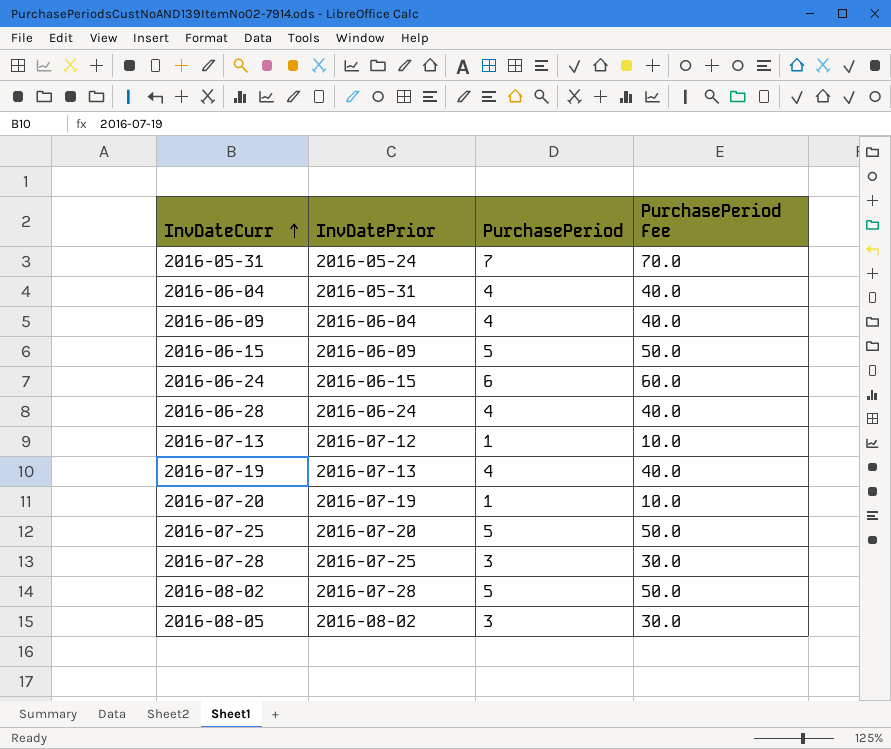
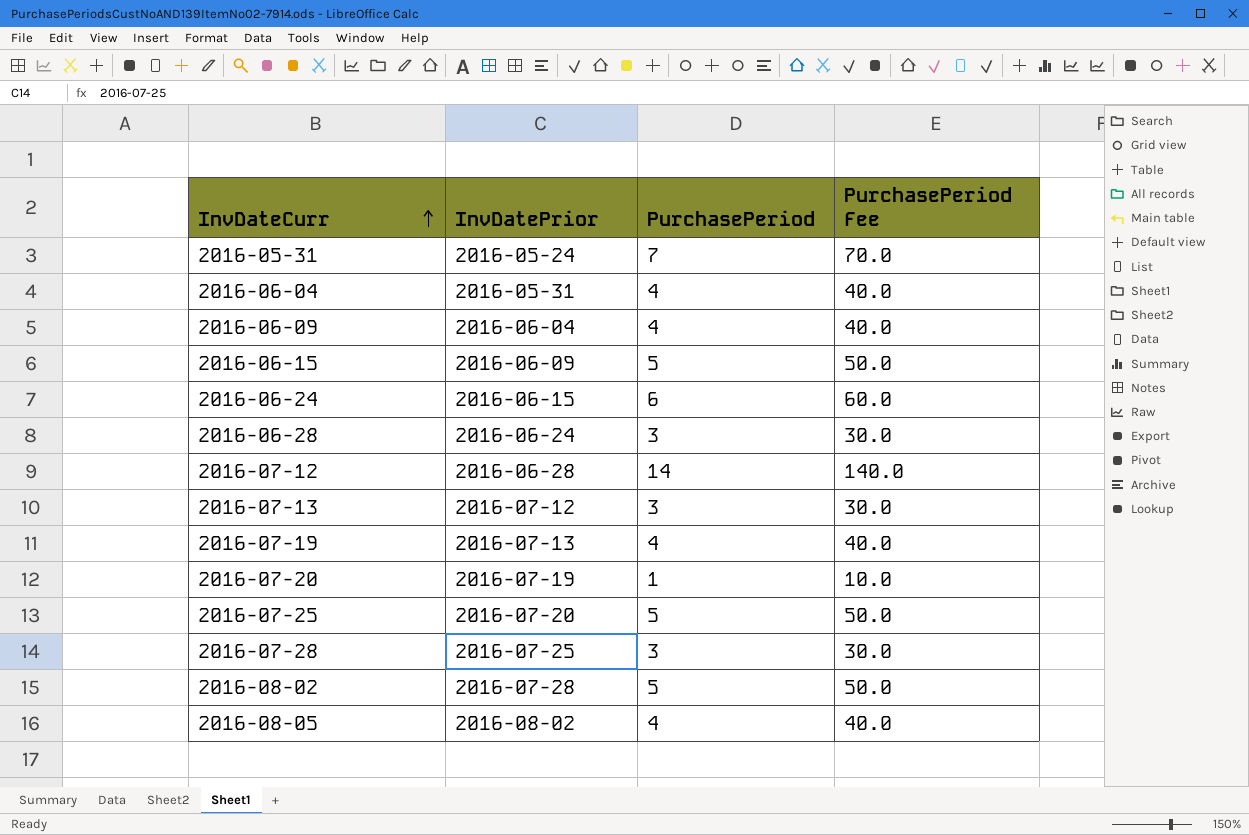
2016-06-28 | PurchasePeriod: 4 -> 3
2016-06-28 | PurchasePeriod Fee: 40.0 -> 30.0
row 2016-07-12: none -> 2016-06-28 | 14 | 140.0
2016-07-13 | PurchasePeriod: 1 -> 3
2016-07-13 | PurchasePeriod Fee: 10.0 -> 30.0
2016-08-05 | PurchasePeriod: 3 -> 4
2016-08-05 | PurchasePeriod Fee: 30.0 -> 40.0

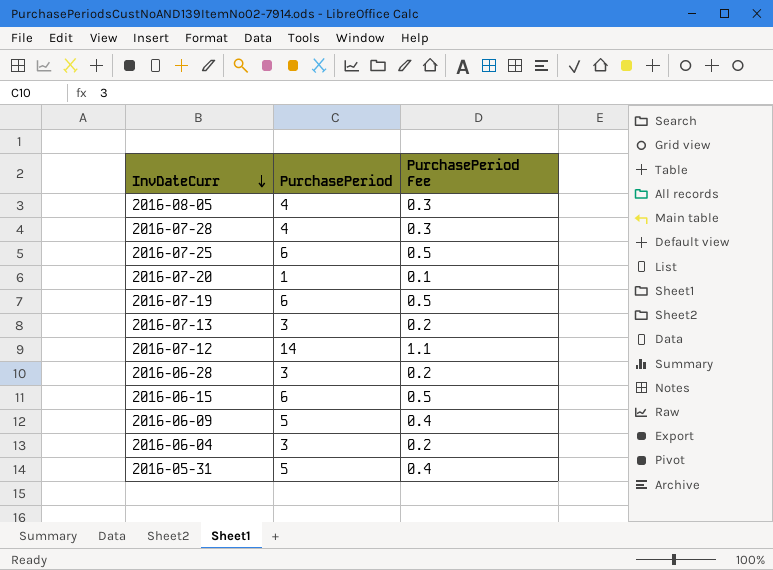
row order: InvDateCurr ascending -> InvDateCurr descending
column InvDatePrior | position: 2 -> none
column PurchasePeriod Fee | formula: [PurchasePeriod] * 10 -> [PurchasePeriod] * 0.08
row 2016-06-24: 2016-06-15 | 6 | 60.0 -> none
row 2016-08-02: 2016-07-28 | 5 | 50.0 -> none
2016-07-28 | PurchasePeriod: 3 -> 4
2016-07-25 | PurchasePeriod: 5 -> 6
2016-07-19 | PurchasePeriod: 4 -> 6
2016-06-15 | PurchasePeriod: 5 -> 6
2016-06-09 | PurchasePeriod: 4 -> 5
2016-06-04 | PurchasePeriod: 4 -> 3
2016-05-31 | PurchasePeriod: 7 -> 5

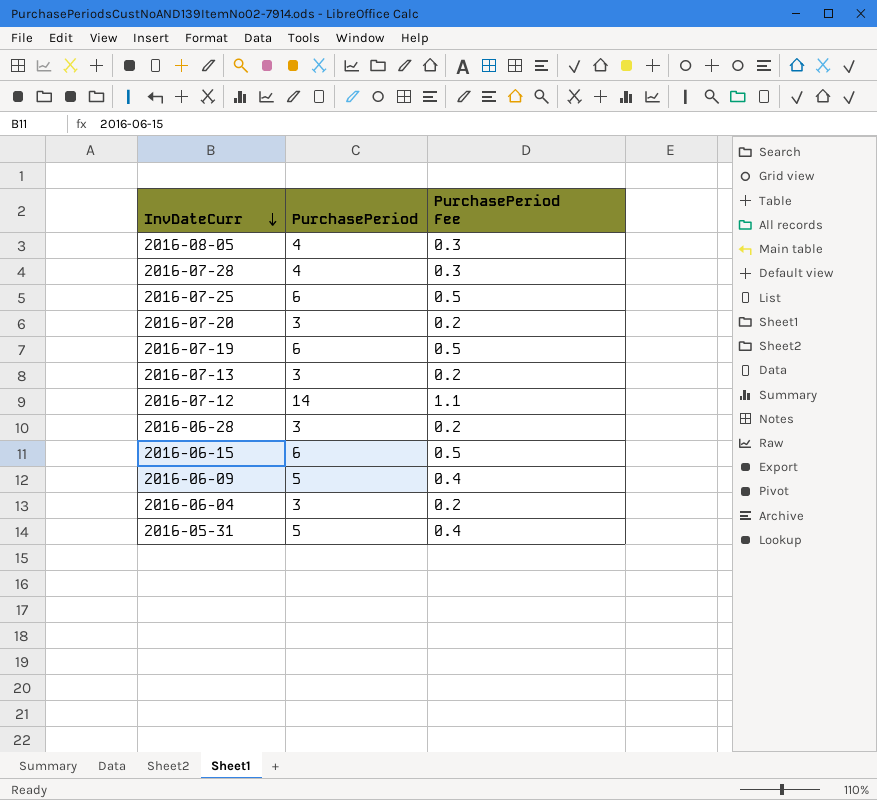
2016-07-20 | PurchasePeriod: 1 -> 3
2016-07-20 | PurchasePeriod Fee: 0.1 -> 0.2

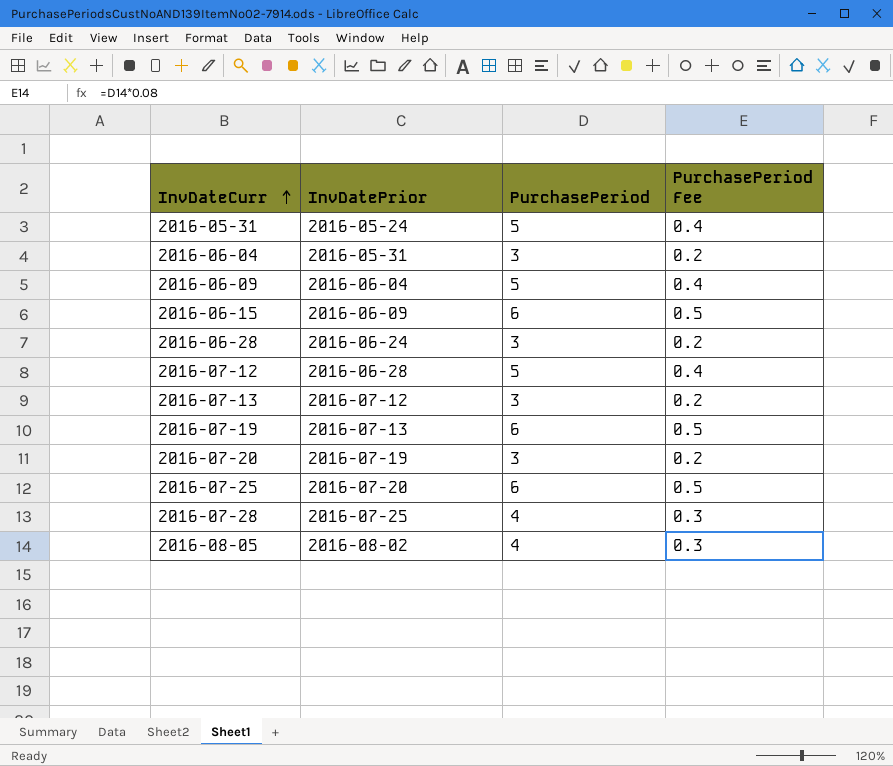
row order: InvDateCurr descending -> InvDateCurr ascending
column InvDatePrior | position: none -> 2
2016-07-12 | PurchasePeriod: 14 -> 5
2016-07-12 | PurchasePeriod Fee: 1.1 -> 0.4

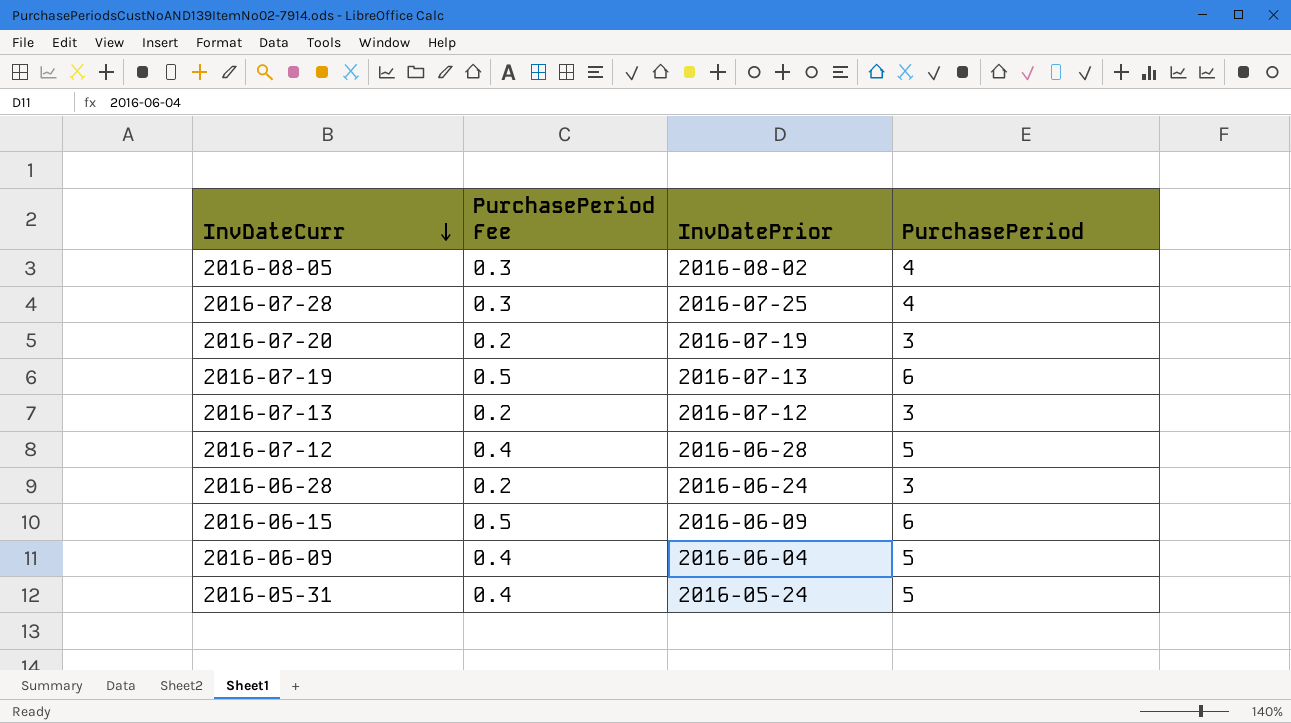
row order: InvDateCurr ascending -> InvDateCurr descending
column PurchasePeriod Fee | position: 4 -> 2
row 2016-06-04: 2016-05-31 | 3 | 0.2 -> none
row 2016-07-25: 2016-07-20 | 6 | 0.5 -> none

